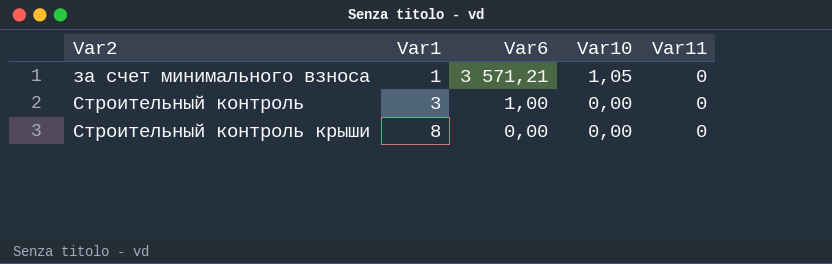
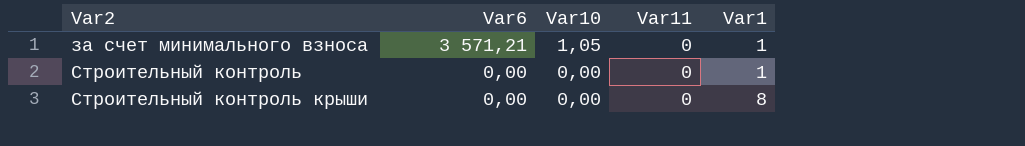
column Var1 | position: 2 -> 5
Строительный контроль | Var6: 1,00 -> 0,00
Строительный контроль | Var1: 3 -> 1

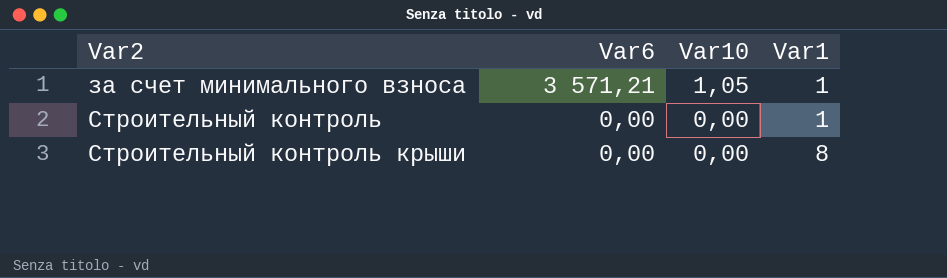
column Var11 | position: 4 -> none

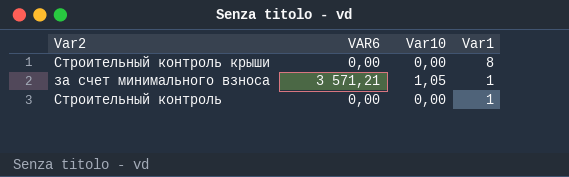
row order: Var2 ascending -> Var1 descending
column name: Var6 -> VAR6

